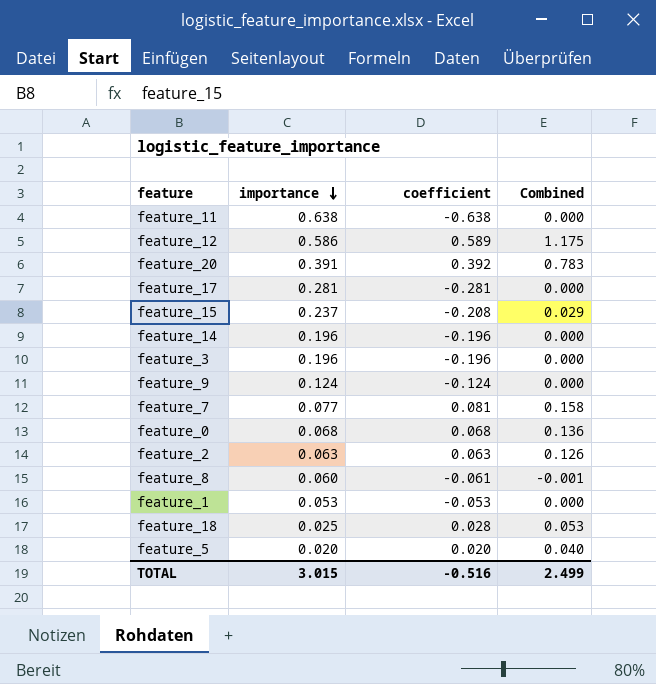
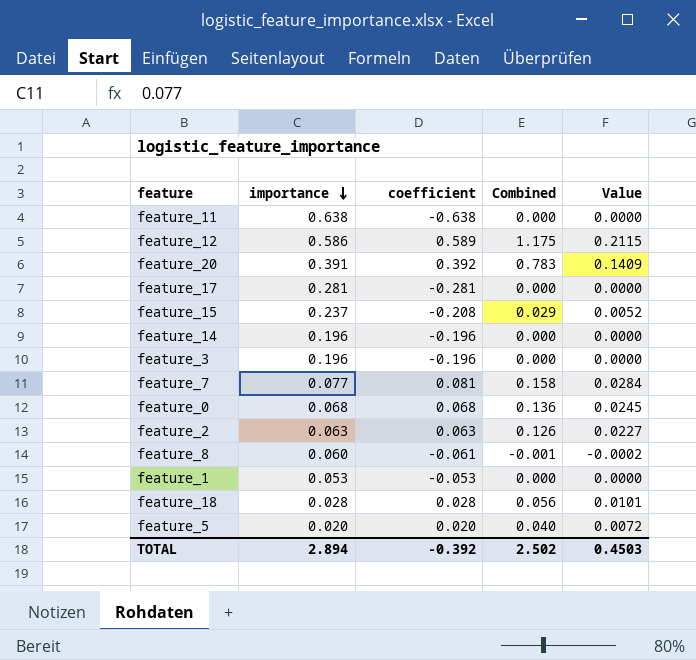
column Value | formula: none -> [Combined] * 0.18
row feature_9: 0.124 | -0.124 | 0.000 -> none
feature_18 | importance: 0.025 -> 0.028
feature_18 | Combined: 0.053 -> 0.056
TOTAL | importance: 3.015 -> 2.894
TOTAL | coefficient: -0.516 -> -0.392
TOTAL | Combined: 2.499 -> 2.502

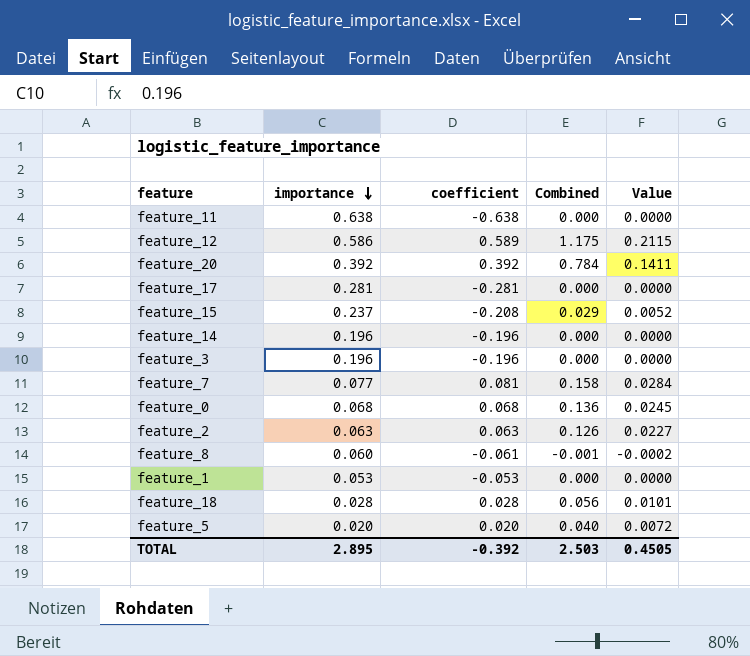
feature_20 | importance: 0.391 -> 0.392
feature_20 | Combined: 0.783 -> 0.784
feature_20 | Value: 0.1409 -> 0.1411
TOTAL | importance: 2.894 -> 2.895
TOTAL | Combined: 2.502 -> 2.503
TOTAL | Value: 0.4503 -> 0.4505

